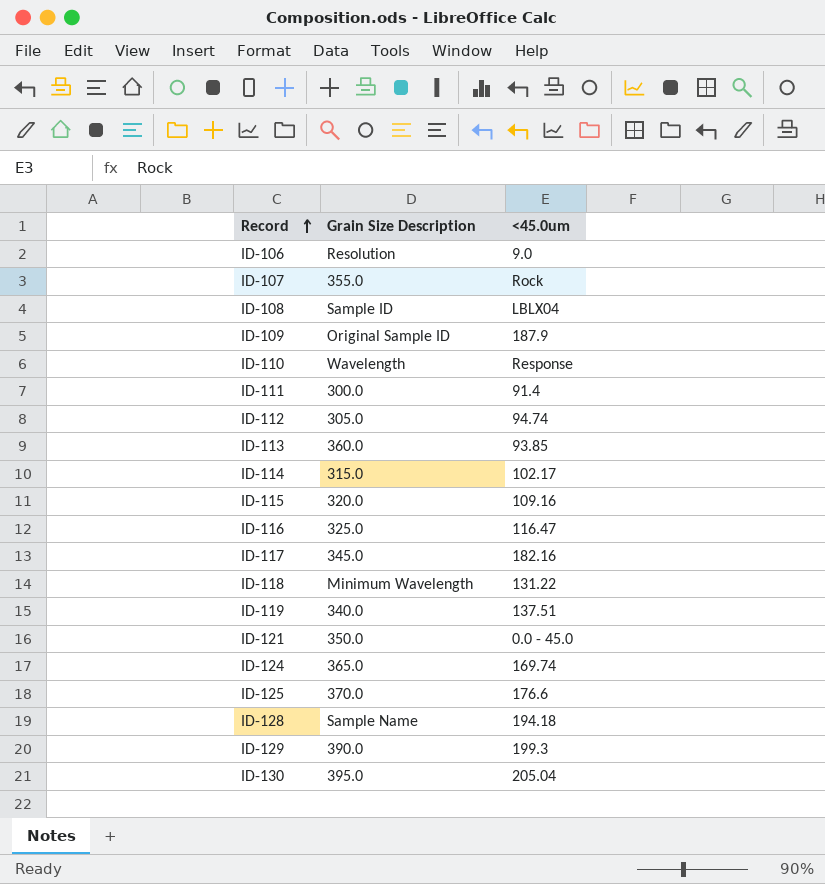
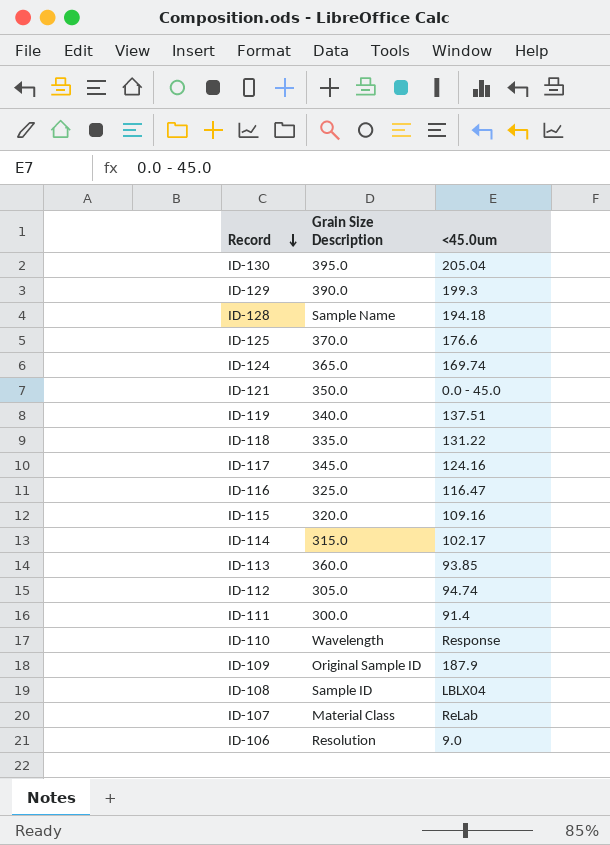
row order: Record ascending -> Record descending
ID-118 | Grain Size Description: Minimum Wavelength -> 335.0
ID-117 | <45.0um: 182.16 -> 124.16
ID-107 | Grain Size Description: 355.0 -> Material Class
ID-107 | <45.0um: Rock -> ReLab

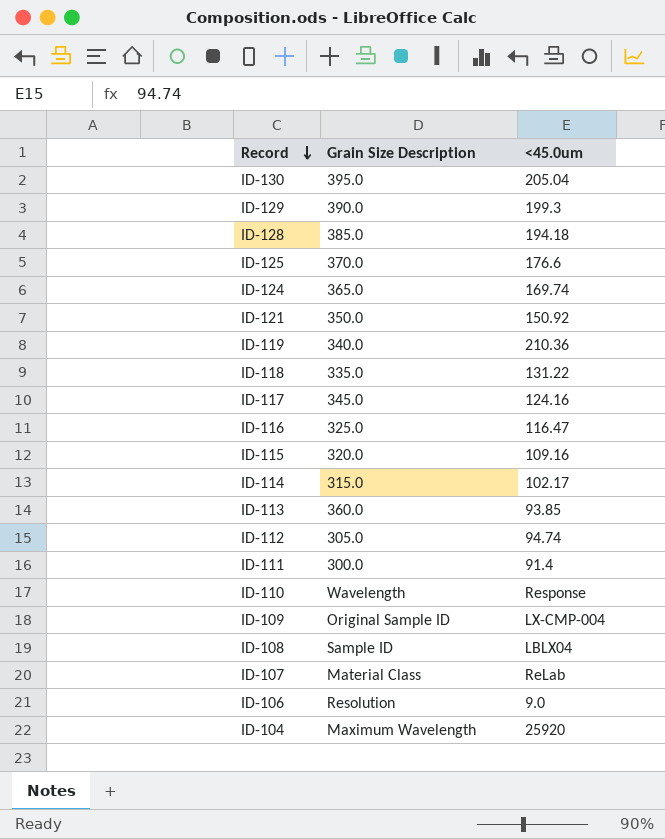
ID-128 | Grain Size Description: Sample Name -> 385.0
ID-121 | <45.0um: 0.0 - 45.0 -> 150.92
ID-119 | <45.0um: 137.51 -> 210.36
ID-109 | <45.0um: 187.9 -> LX-CMP-004
row ID-104: none -> Maximum Wavelength | 25920

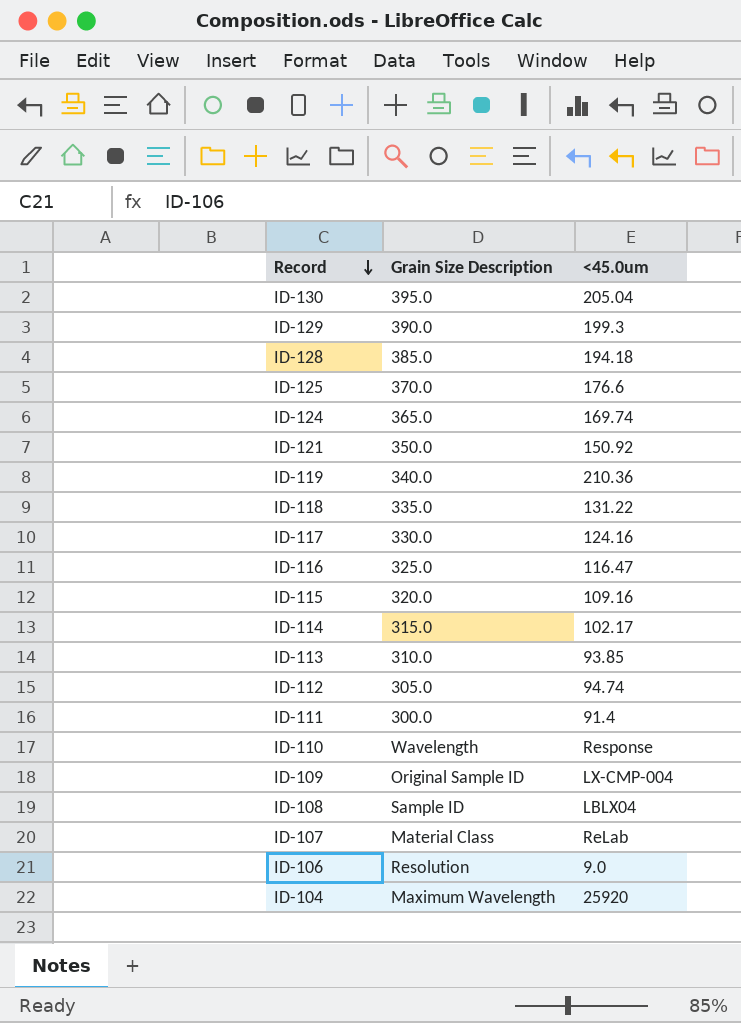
ID-117 | Grain Size Description: 345.0 -> 330.0
ID-113 | Grain Size Description: 360.0 -> 310.0

